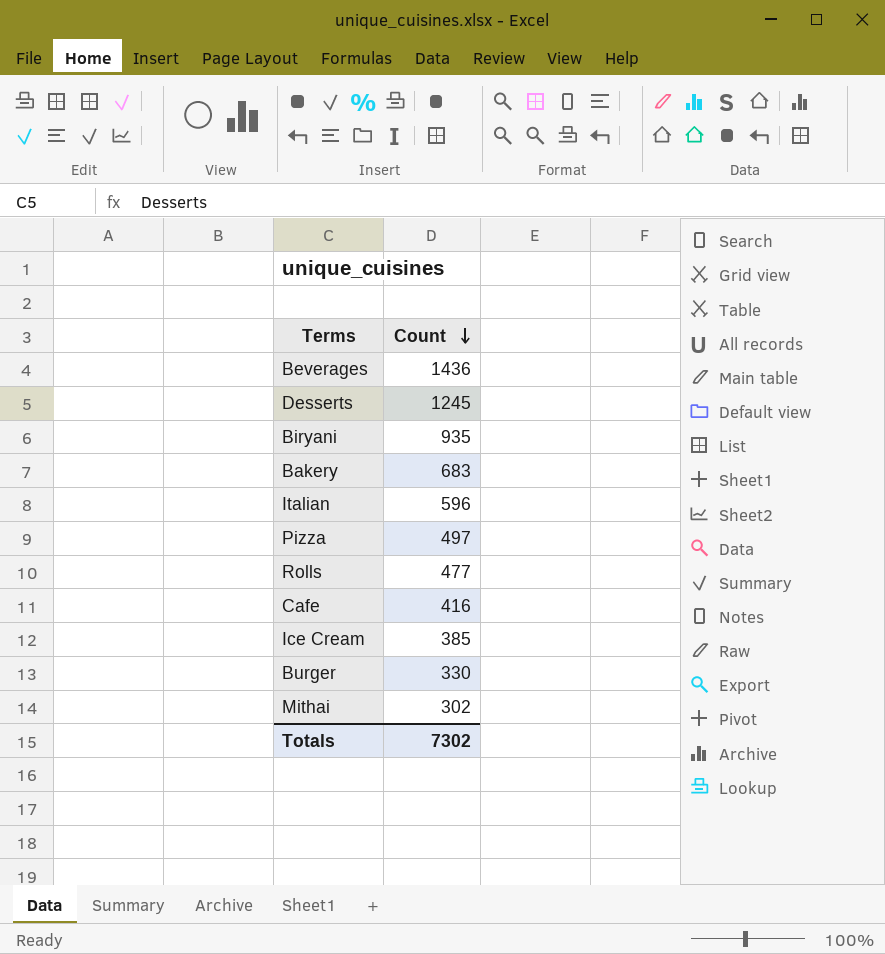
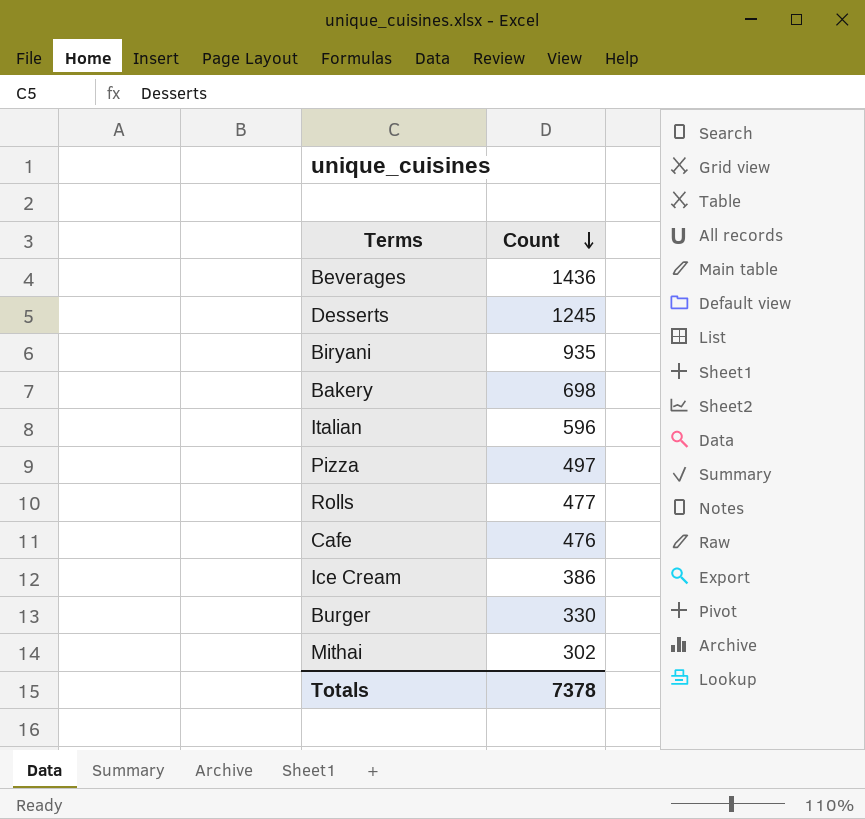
Bakery | Count: 683 -> 698
Cafe | Count: 416 -> 476
Ice Cream | Count: 385 -> 386
Totals | Count: 7302 -> 7378

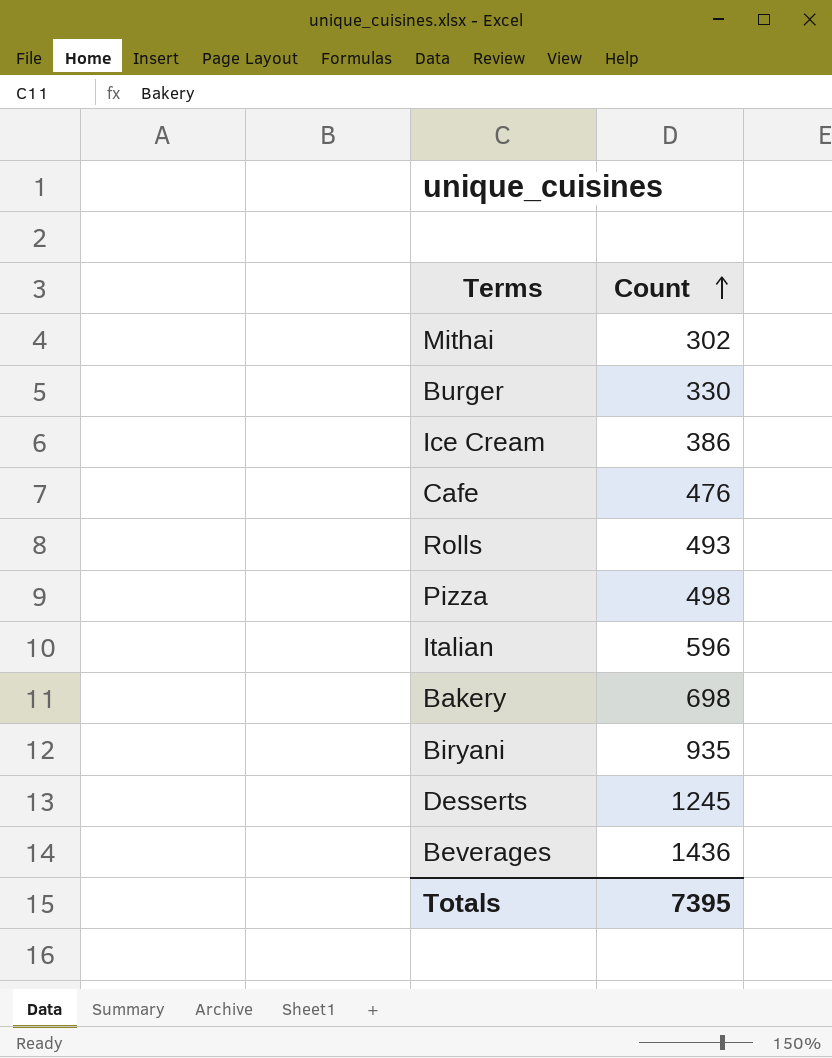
row order: Count descending -> Count ascending
Rolls | Count: 477 -> 493
Pizza | Count: 497 -> 498
Totals | Count: 7378 -> 7395

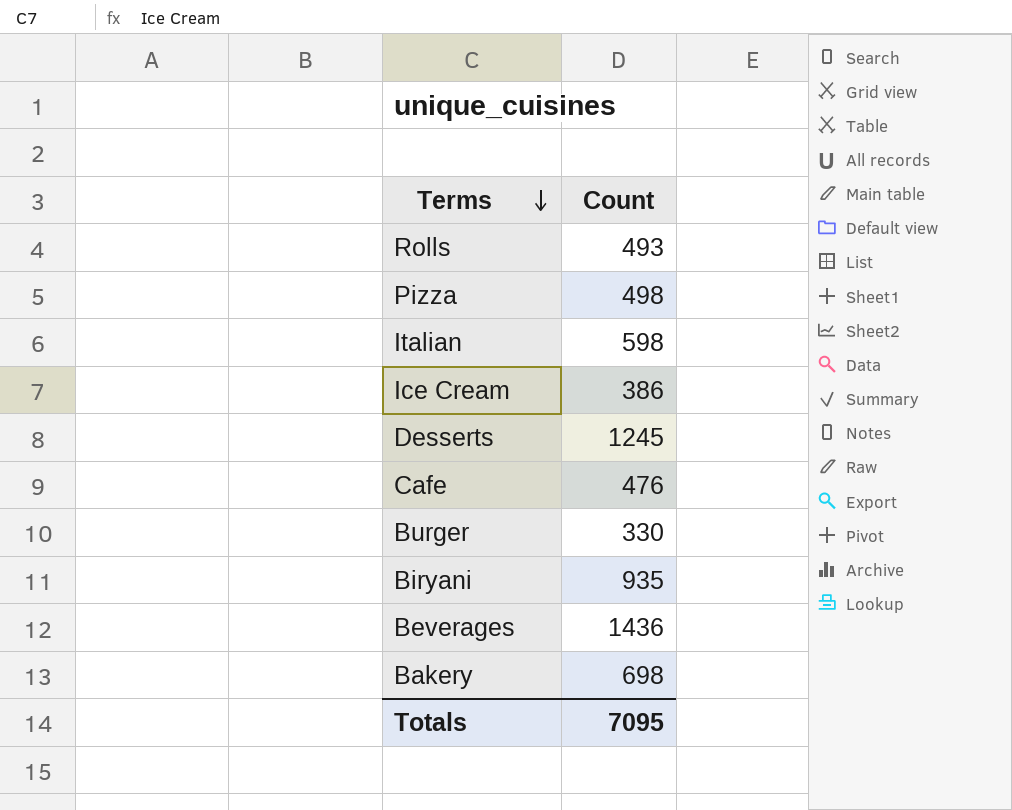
row order: Count ascending -> Terms descending
row Mithai: 302 -> none
Italian | Count: 596 -> 598
Totals | Count: 7395 -> 7095

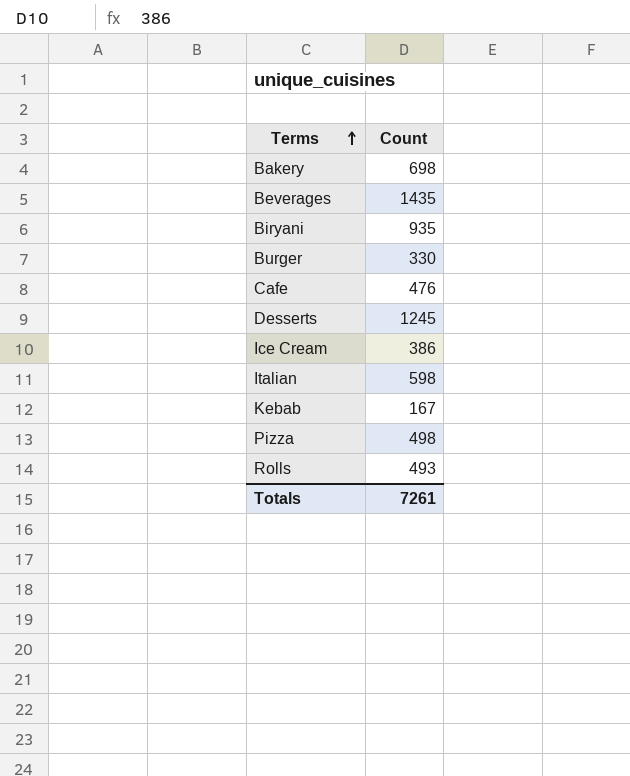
row order: Terms descending -> Terms ascending
Beverages | Count: 1436 -> 1435
row Kebab: none -> 167
Totals | Count: 7095 -> 7261

